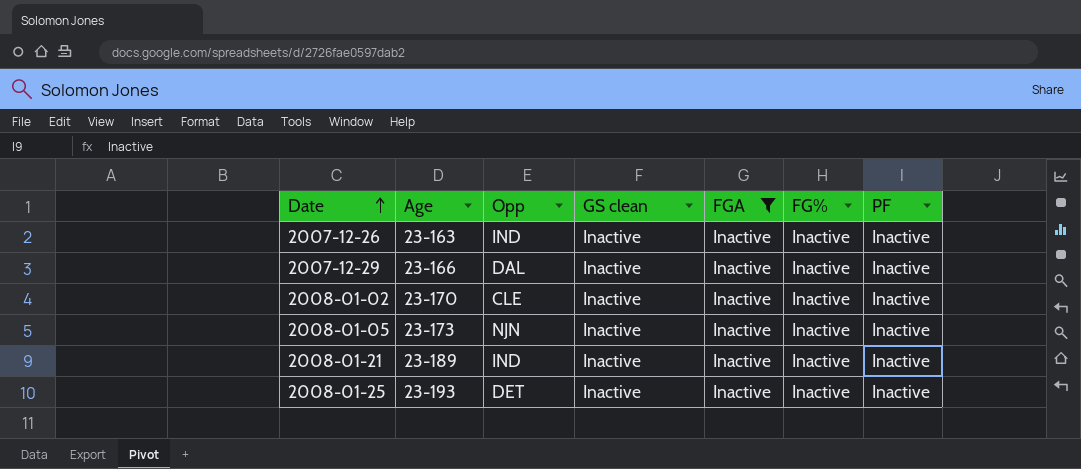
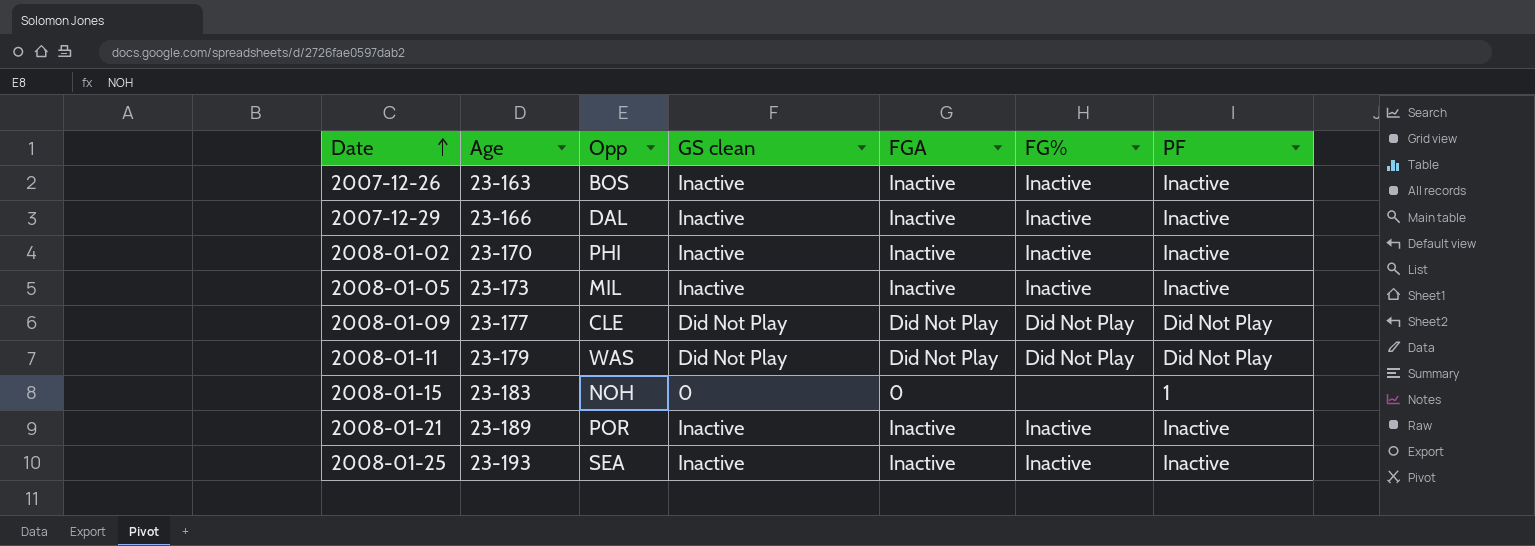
filter: FGA = Inactive -> none
2007-12-26 | Opp: IND -> BOS
2008-01-02 | Opp: CLE -> PHI
2008-01-05 | Opp: NJN -> MIL
2008-01-21 | Opp: IND -> POR
2008-01-25 | Opp: DET -> SEA

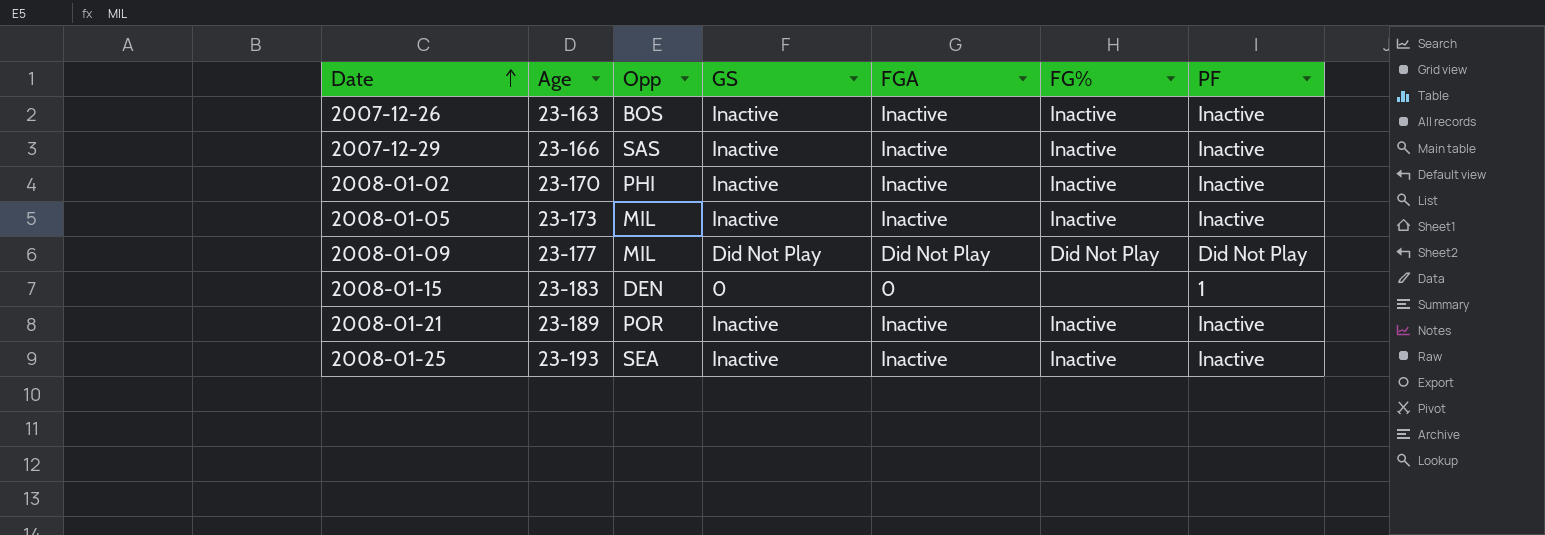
column name: GS clean -> GS
row 2008-01-11: 23-179 | WAS | Did Not Play | Did Not Play | Did Not Play | Did Not Play -> none
2007-12-29 | Opp: DAL -> SAS
2008-01-09 | Opp: CLE -> MIL
2008-01-15 | Opp: NOH -> DEN

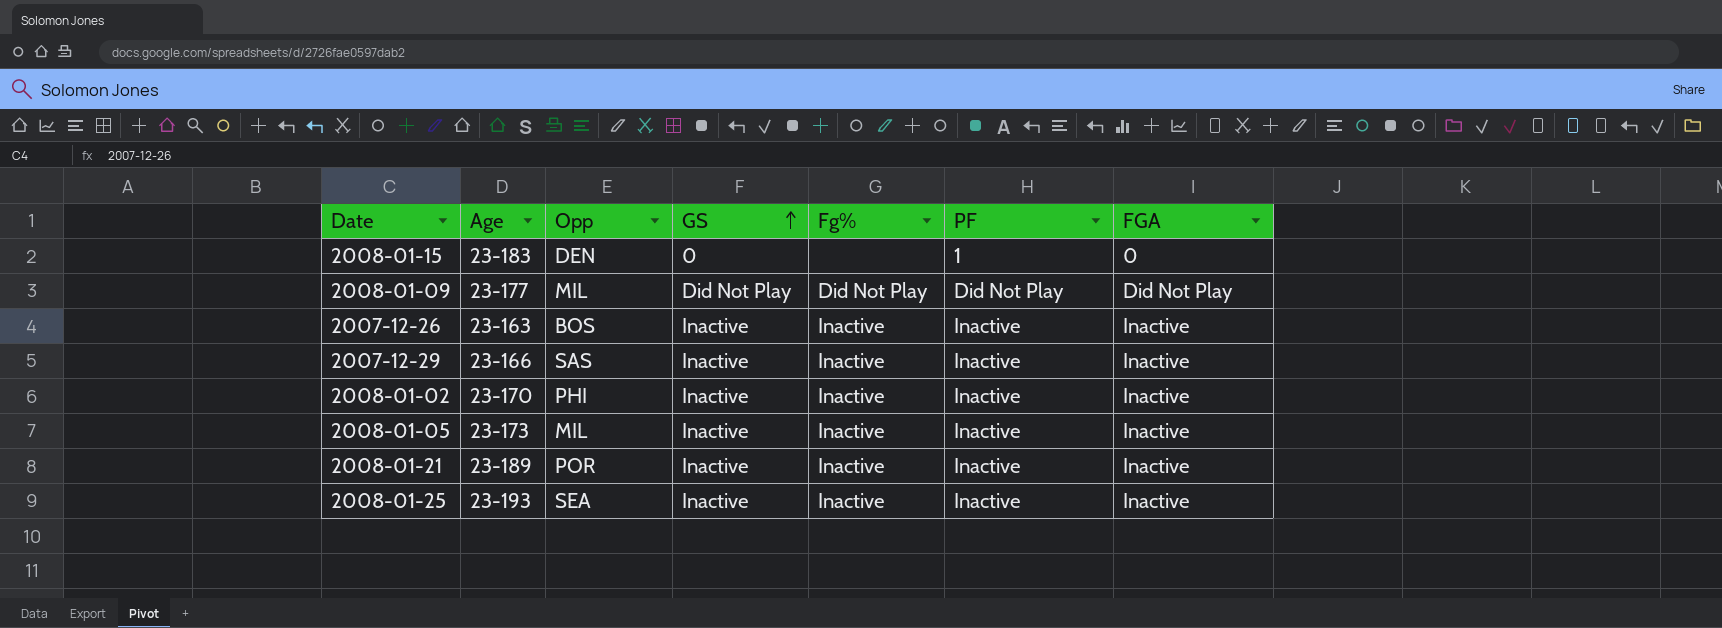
row order: Date ascending -> GS ascending
column name: FG% -> Fg%
column FGA | position: 5 -> 7

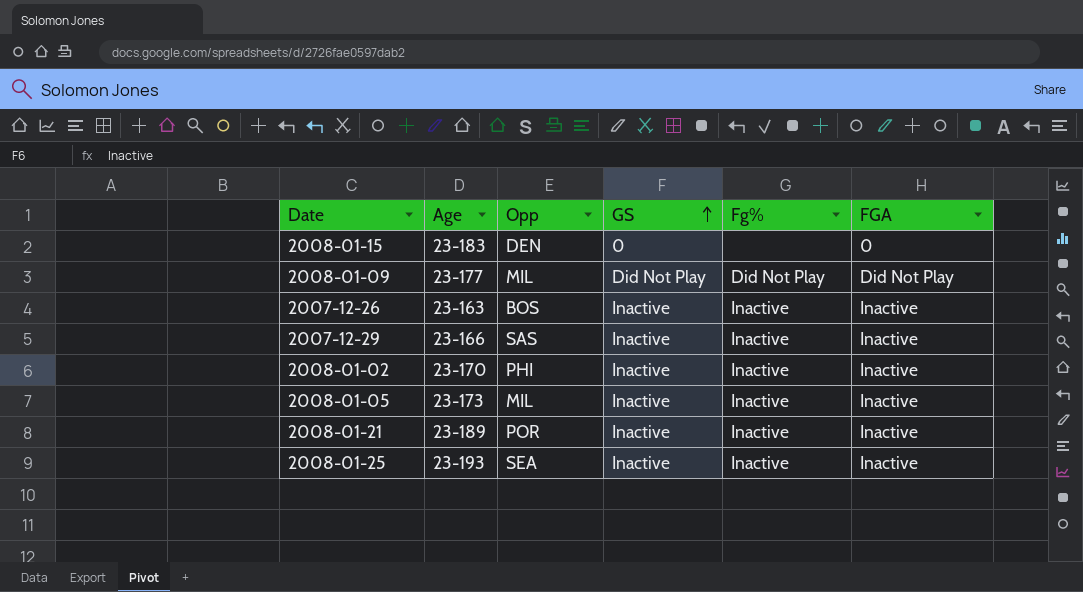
column PF | position: 6 -> none

